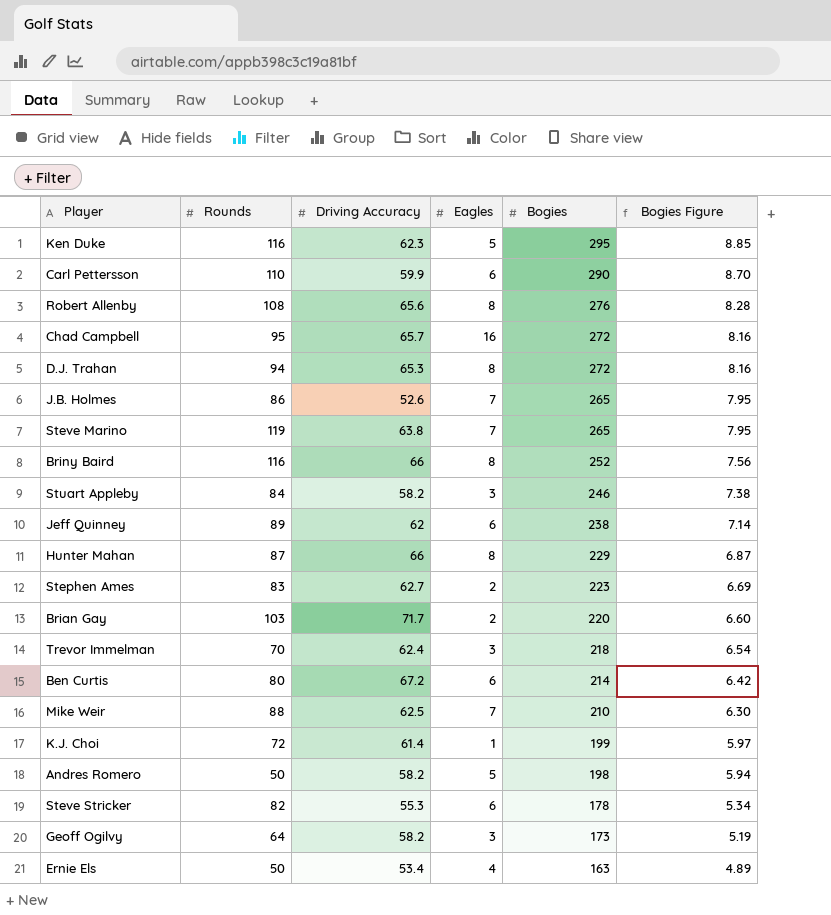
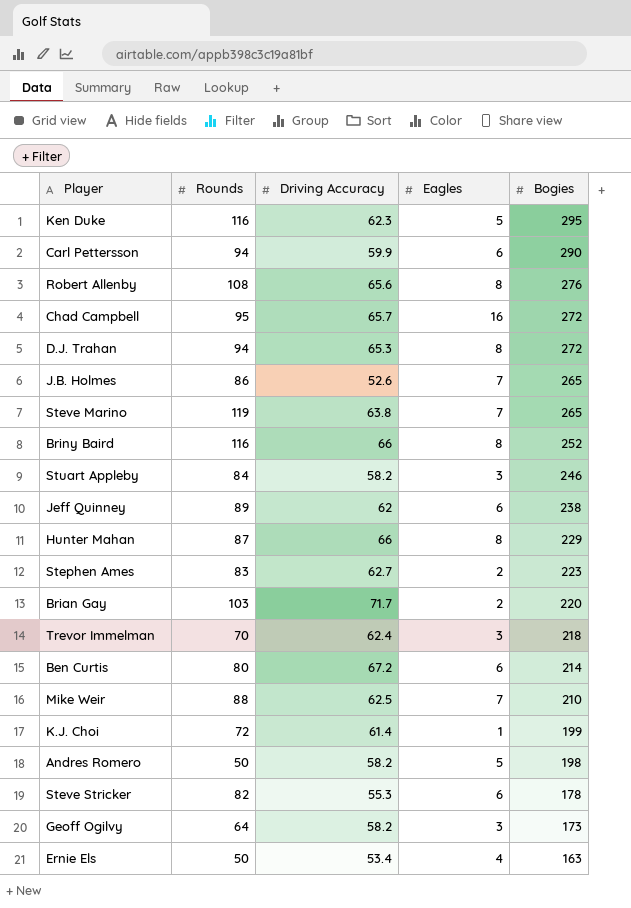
column Bogies Figure | formula: [Bogies] * 0.03 -> none
Carl Pettersson | Rounds: 110 -> 94

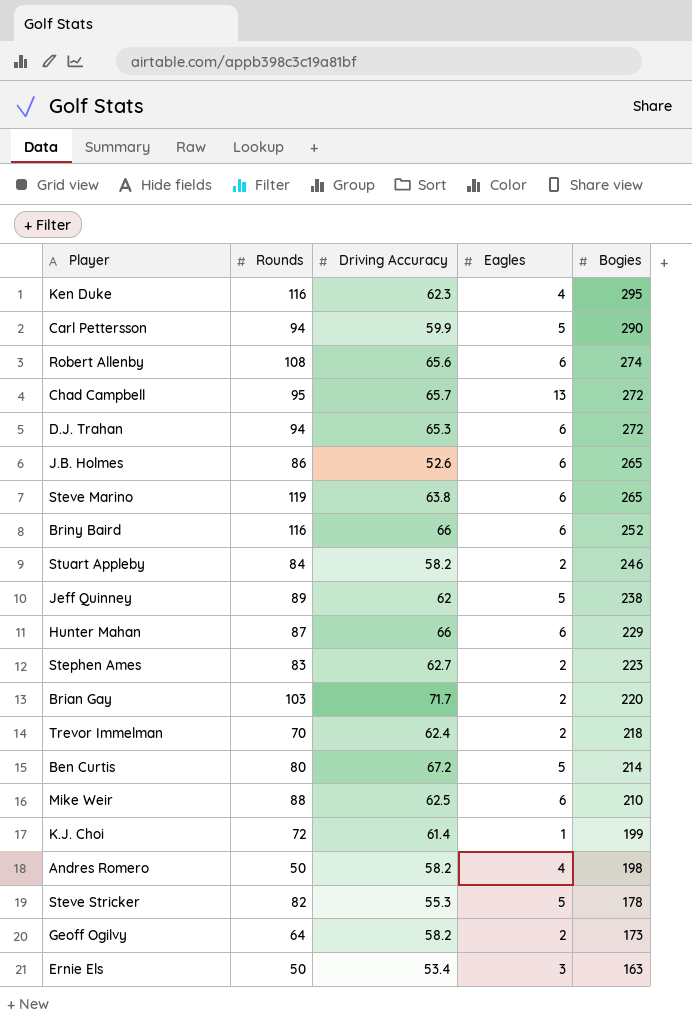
Ken Duke | Eagles: 5 -> 4
Carl Pettersson | Eagles: 6 -> 5
Robert Allenby | Eagles: 8 -> 6
Robert Allenby | Bogies: 276 -> 274
Chad Campbell | Eagles: 16 -> 13
D.J. Trahan | Eagles: 8 -> 6
J.B. Holmes | Eagles: 7 -> 6
Steve Marino | Eagles: 7 -> 6
Briny Baird | Eagles: 8 -> 6
Stuart Appleby | Eagles: 3 -> 2
Jeff Quinney | Eagles: 6 -> 5
Hunter Mahan | Eagles: 8 -> 6
Trevor Immelman | Eagles: 3 -> 2
Ben Curtis | Eagles: 6 -> 5
Mike Weir | Eagles: 7 -> 6
Andres Romero | Eagles: 5 -> 4
Steve Stricker | Eagles: 6 -> 5
Geoff Ogilvy | Eagles: 3 -> 2
Ernie Els | Eagles: 4 -> 3

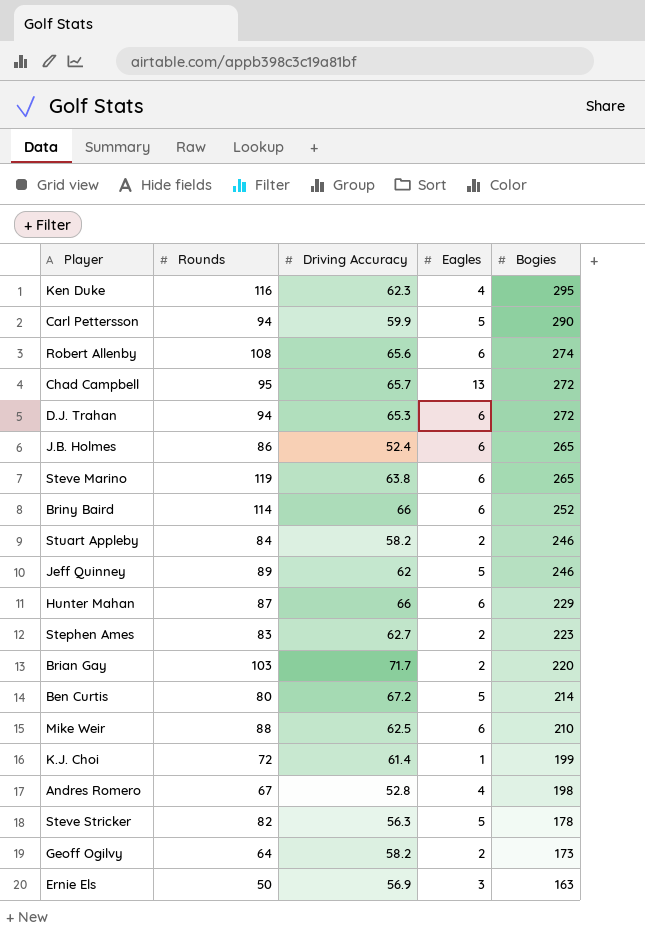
row Trevor Immelman: 70 | 62.4 | 2 | 218 -> none
J.B. Holmes | Driving Accuracy: 52.6 -> 52.4
Briny Baird | Rounds: 116 -> 114
Jeff Quinney | Bogies: 238 -> 246
Andres Romero | Rounds: 50 -> 67
Andres Romero | Driving Accuracy: 58.2 -> 52.8
Steve Stricker | Driving Accuracy: 55.3 -> 56.3
Ernie Els | Driving Accuracy: 53.4 -> 56.9

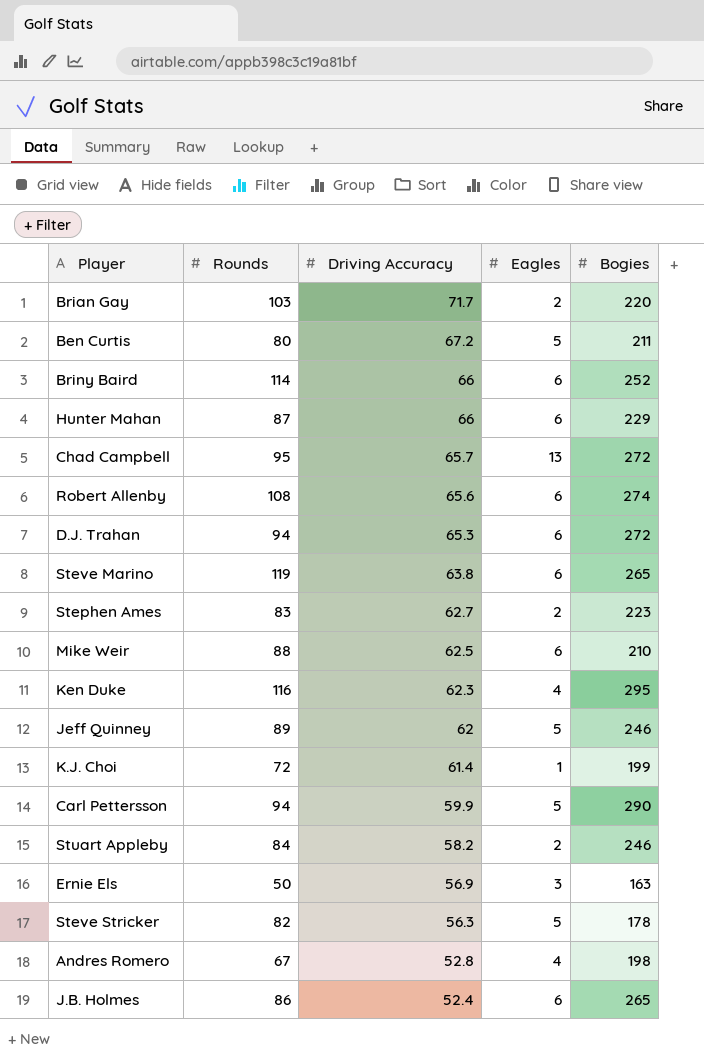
row order: Bogies descending -> Driving Accuracy descending
row Geoff Ogilvy: 64 | 58.2 | 2 | 173 -> none
Ben Curtis | Bogies: 214 -> 211

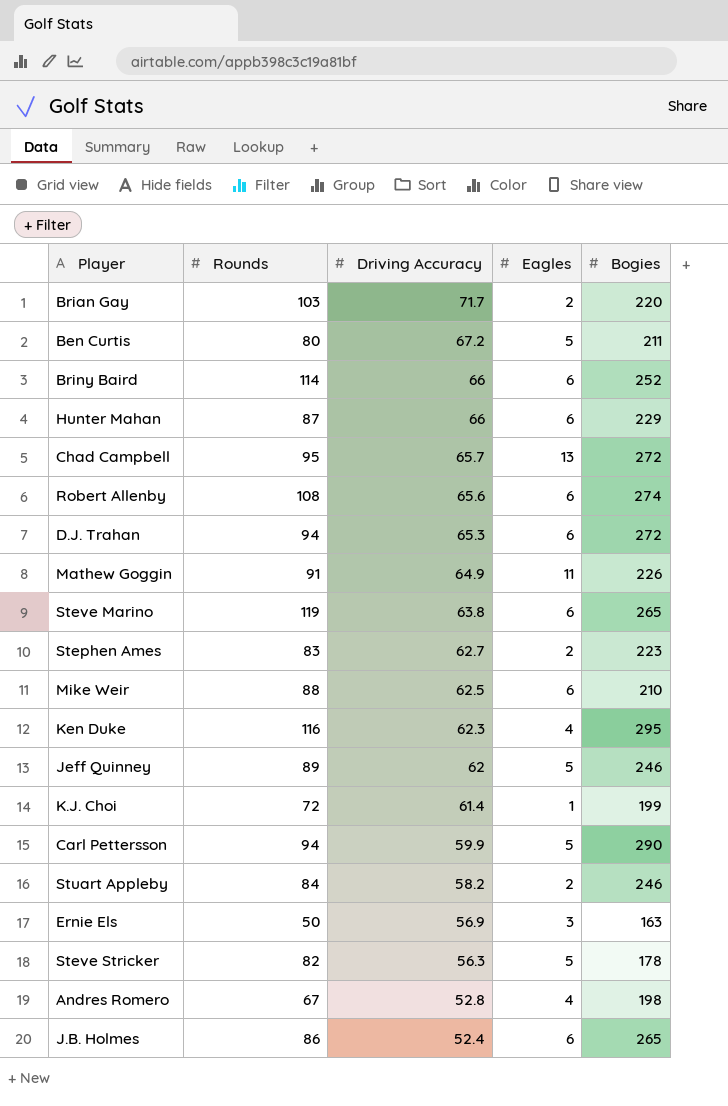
row Mathew Goggin: none -> 91 | 64.9 | 11 | 226

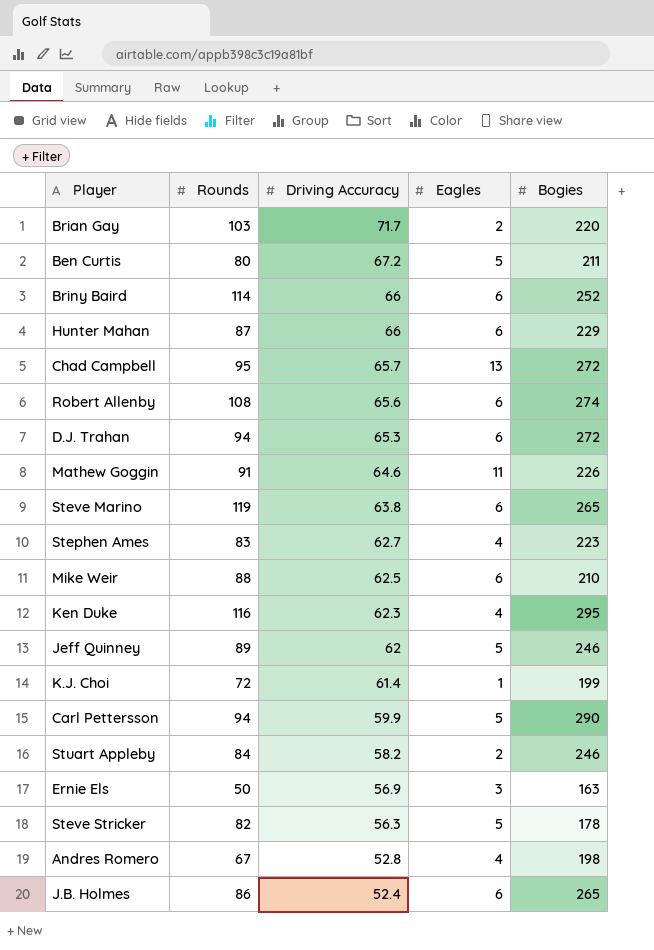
Mathew Goggin | Driving Accuracy: 64.9 -> 64.6
Stephen Ames | Eagles: 2 -> 4

